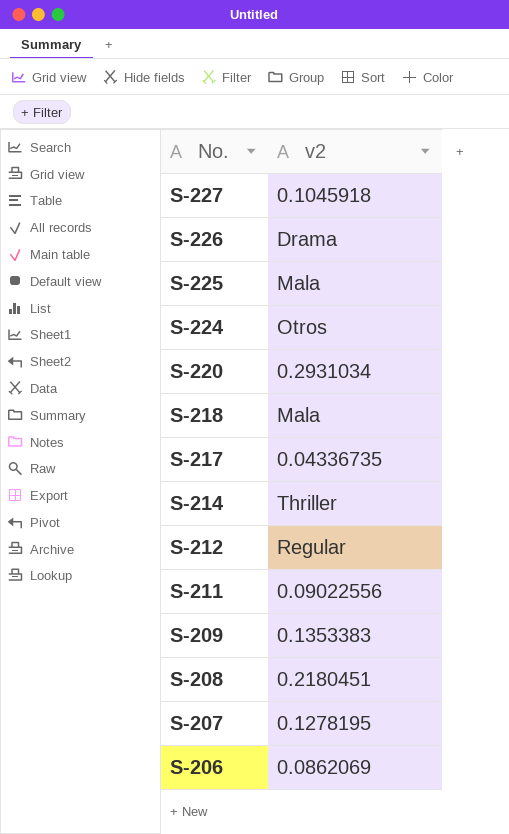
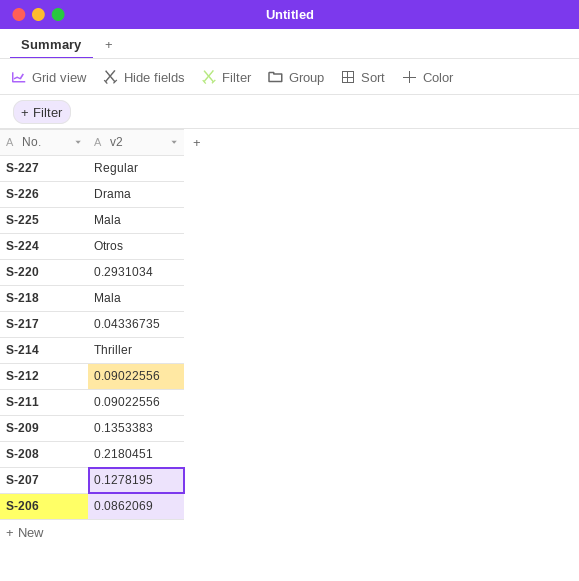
S-227 | v2: 0.1045918 -> Regular
S-212 | v2: Regular -> 0.09022556

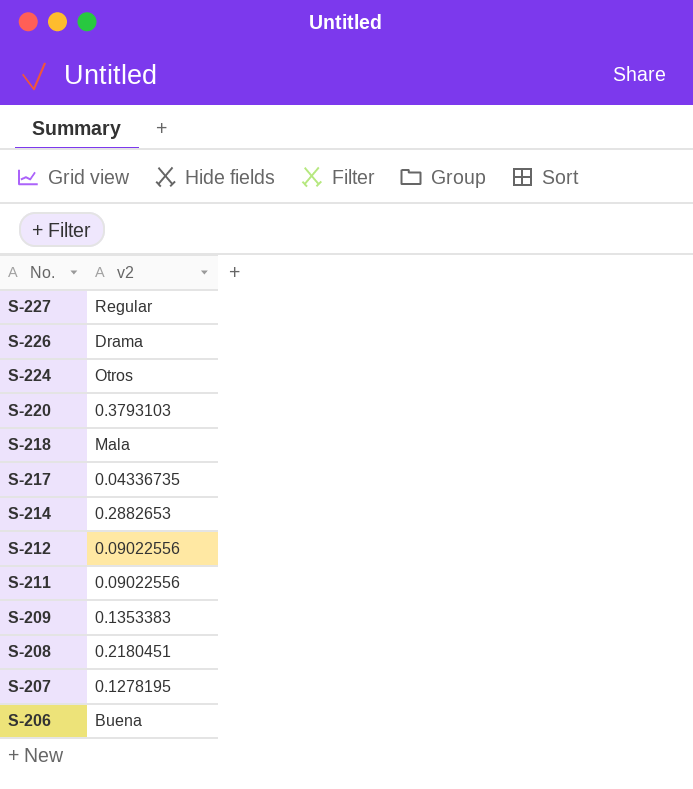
row S-225: Mala -> none
S-220 | v2: 0.2931034 -> 0.3793103
S-214 | v2: Thriller -> 0.2882653
S-206 | v2: 0.0862069 -> Buena

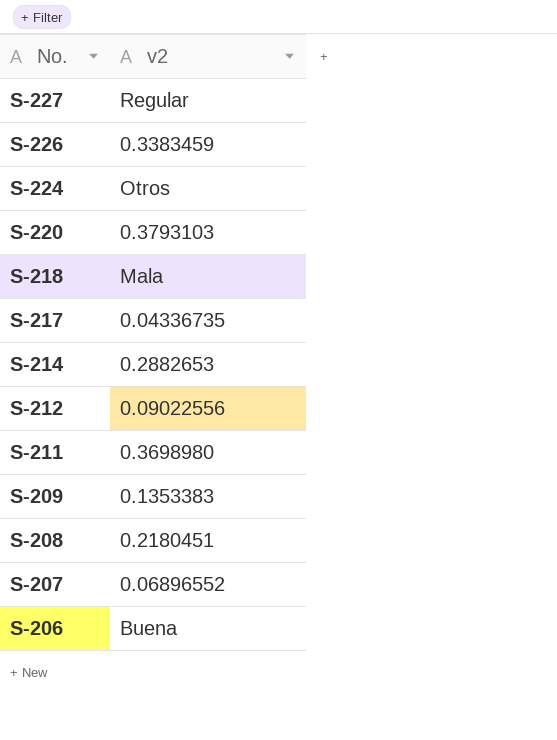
S-226 | v2: Drama -> 0.3383459
S-211 | v2: 0.09022556 -> 0.3698980
S-207 | v2: 0.1278195 -> 0.06896552

